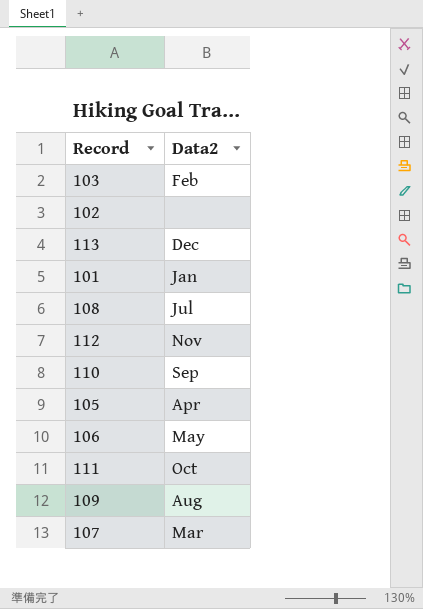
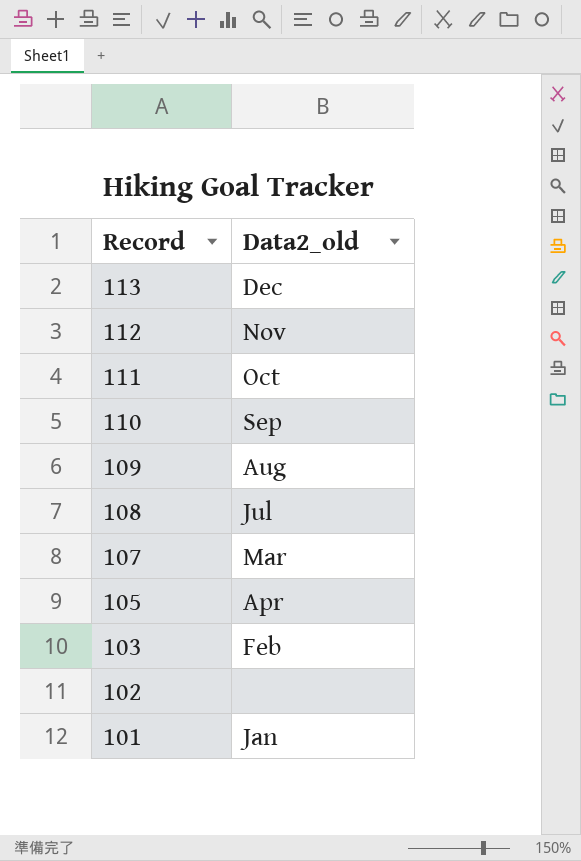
row order: none -> Record descending
column name: Data2 -> Data2_old
row 106: May -> none

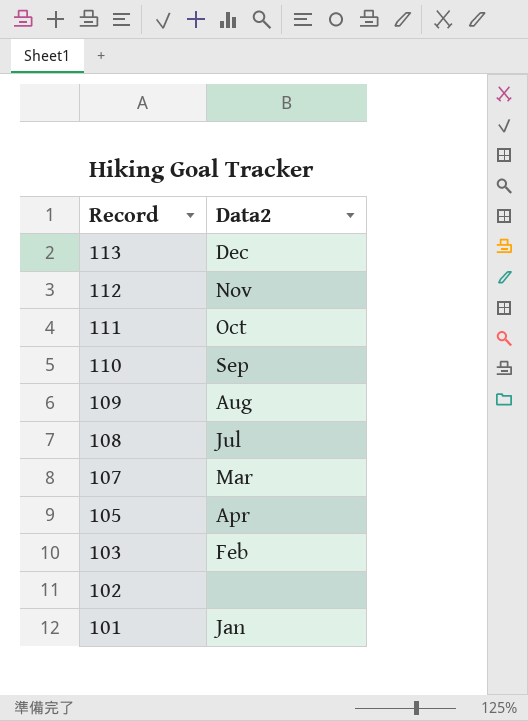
column name: Data2_old -> Data2

